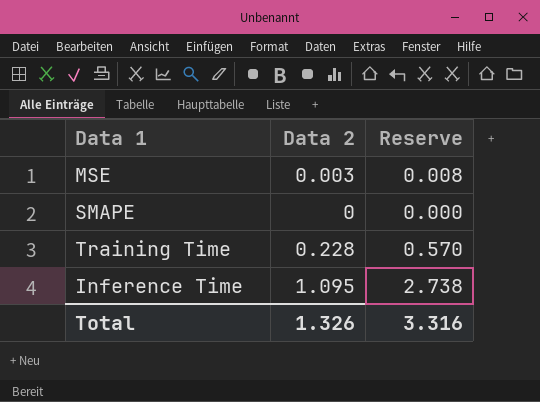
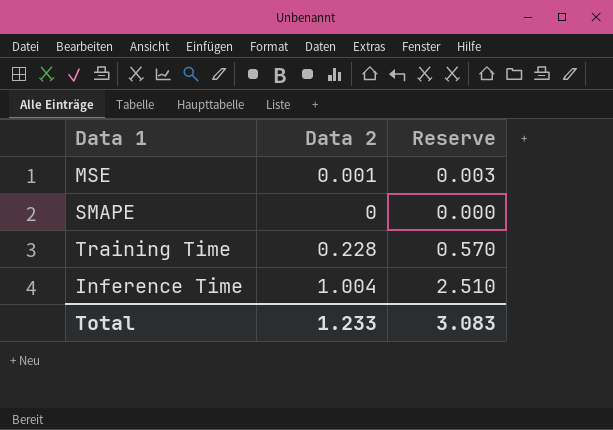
MSE | Data 2: 0.003 -> 0.001
MSE | Reserve: 0.008 -> 0.003
Inference Time | Data 2: 1.095 -> 1.004
Inference Time | Reserve: 2.738 -> 2.510
Total | Data 2: 1.326 -> 1.233
Total | Reserve: 3.316 -> 3.083

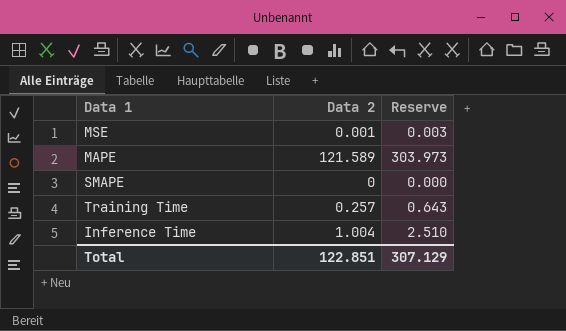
row MAPE: none -> 121.589 | 303.973
Training Time | Data 2: 0.228 -> 0.257
Training Time | Reserve: 0.570 -> 0.643
Total | Data 2: 1.233 -> 122.851
Total | Reserve: 3.083 -> 307.129

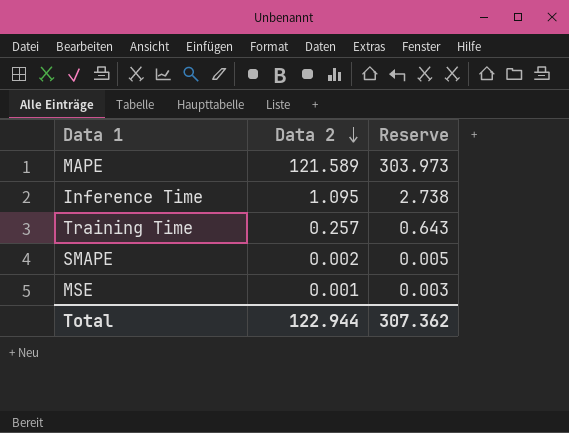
row order: none -> Data 2 descending
Inference Time | Data 2: 1.004 -> 1.095
Inference Time | Reserve: 2.510 -> 2.738
SMAPE | Data 2: 0 -> 0.002
SMAPE | Reserve: 0.000 -> 0.005
Total | Data 2: 122.851 -> 122.944
Total | Reserve: 307.129 -> 307.362

